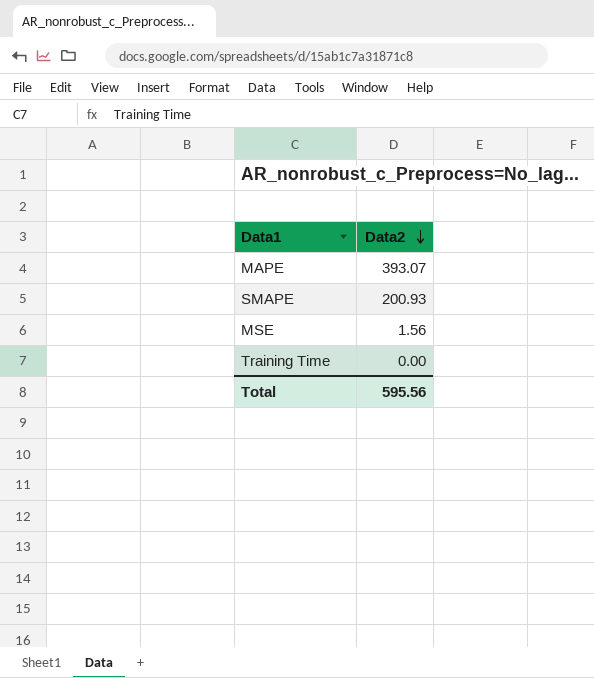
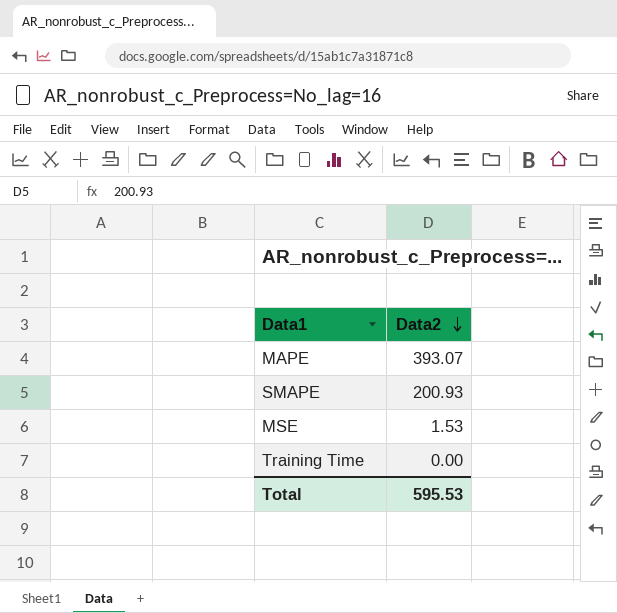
MSE | Data2: 1.56 -> 1.53
Total | Data2: 595.56 -> 595.53

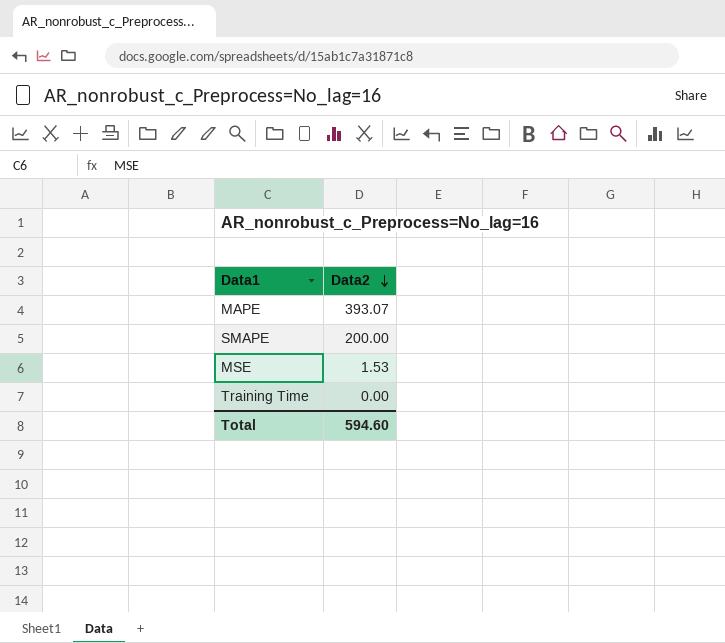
SMAPE | Data2: 200.93 -> 200.00
Total | Data2: 595.53 -> 594.60

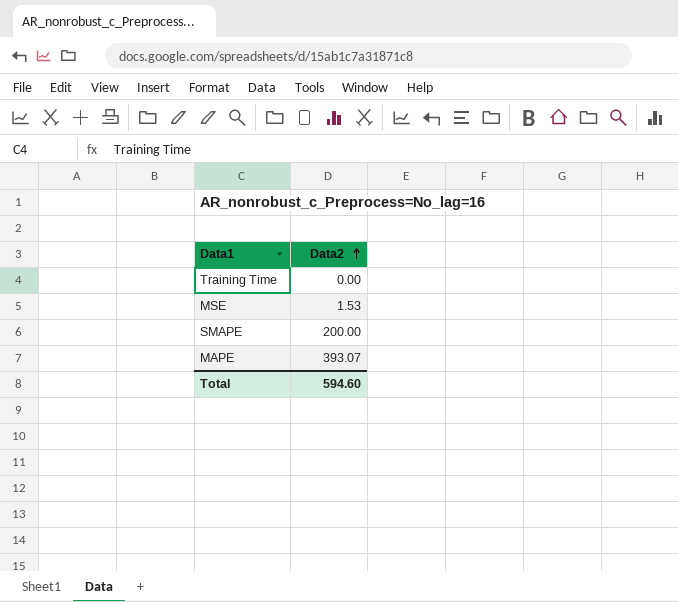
row order: Data2 descending -> Data2 ascending

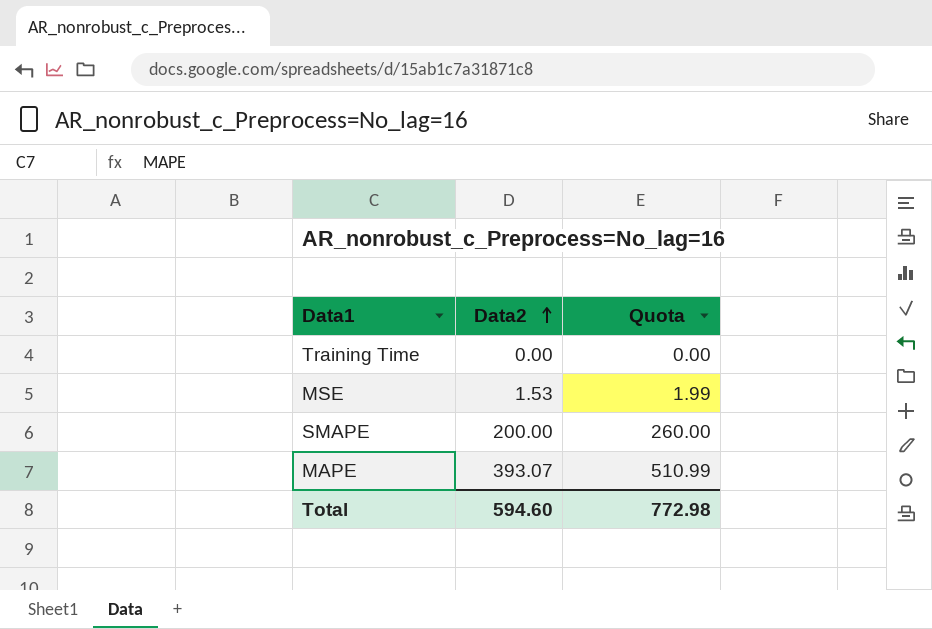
column Quota | formula: none -> [Data2] * 1.3

